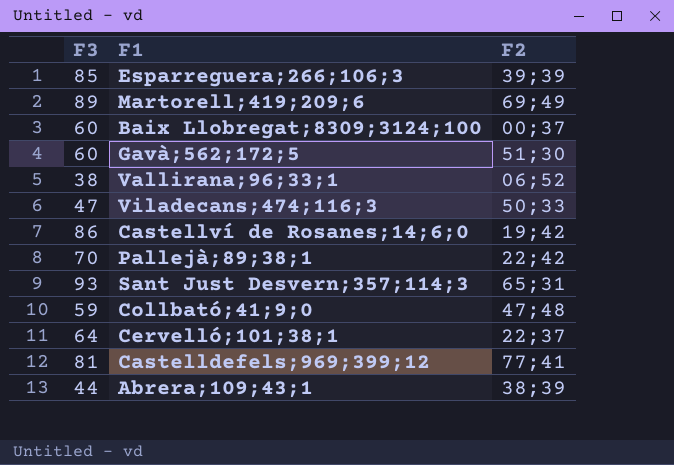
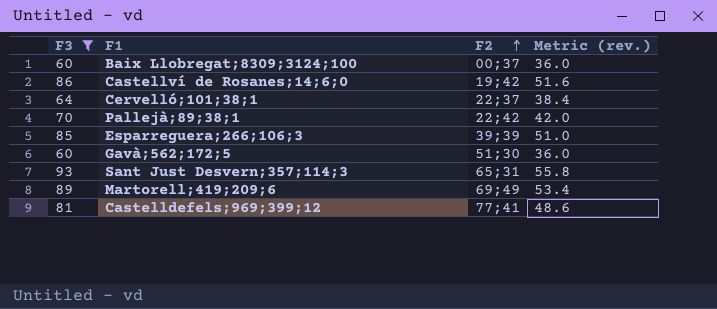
filter: none -> F3 >= 60
row order: none -> F2 ascending
column Metric (rev.) | formula: none -> [F3] * 0.6

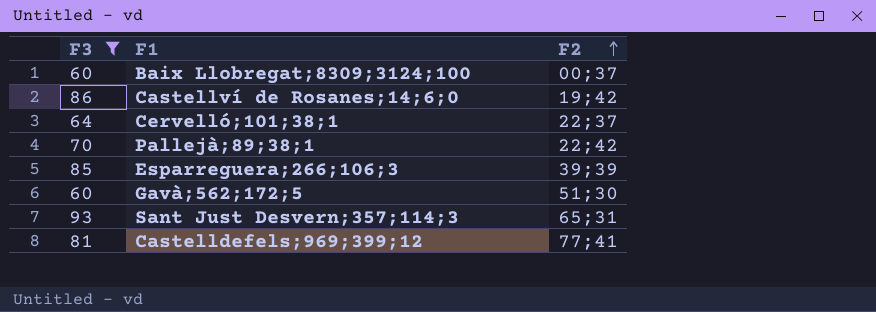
column Metric (rev.) | formula: [F3] * 0.6 -> none
row Martorell;419;209;6: 89 | 69;49 | 53.4 -> none

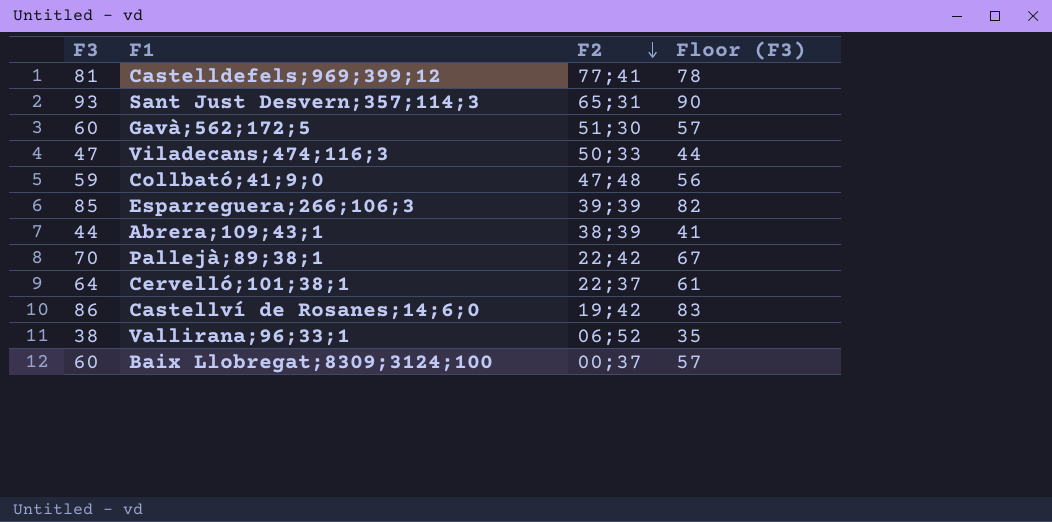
filter: F3 >= 60 -> none
row order: F2 ascending -> F2 descending
column Floor (F3) | formula: none -> [F3] - 3

